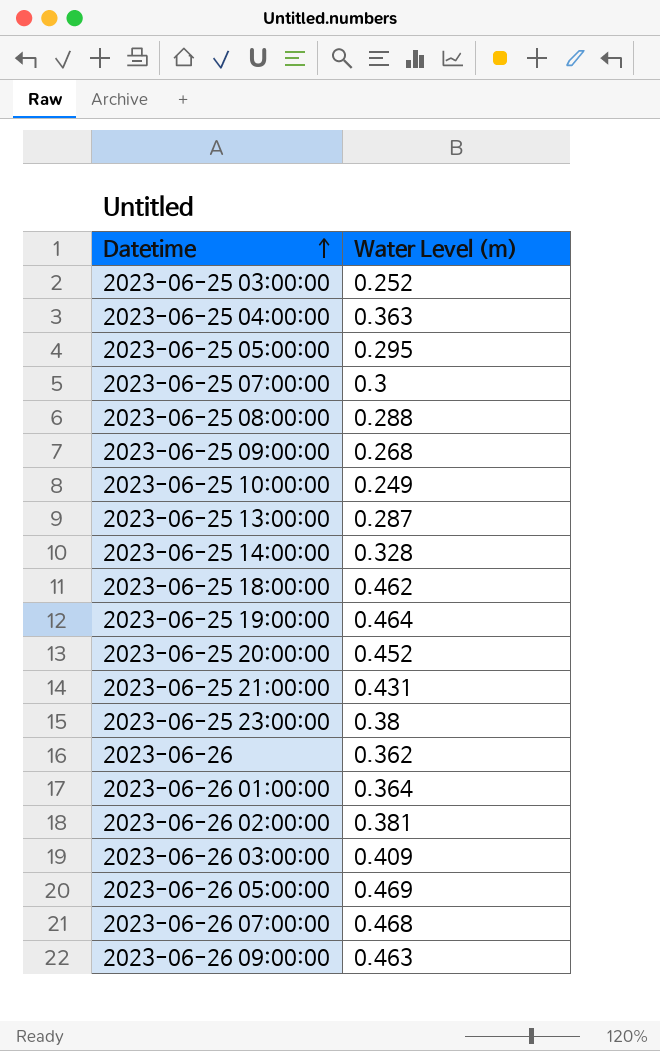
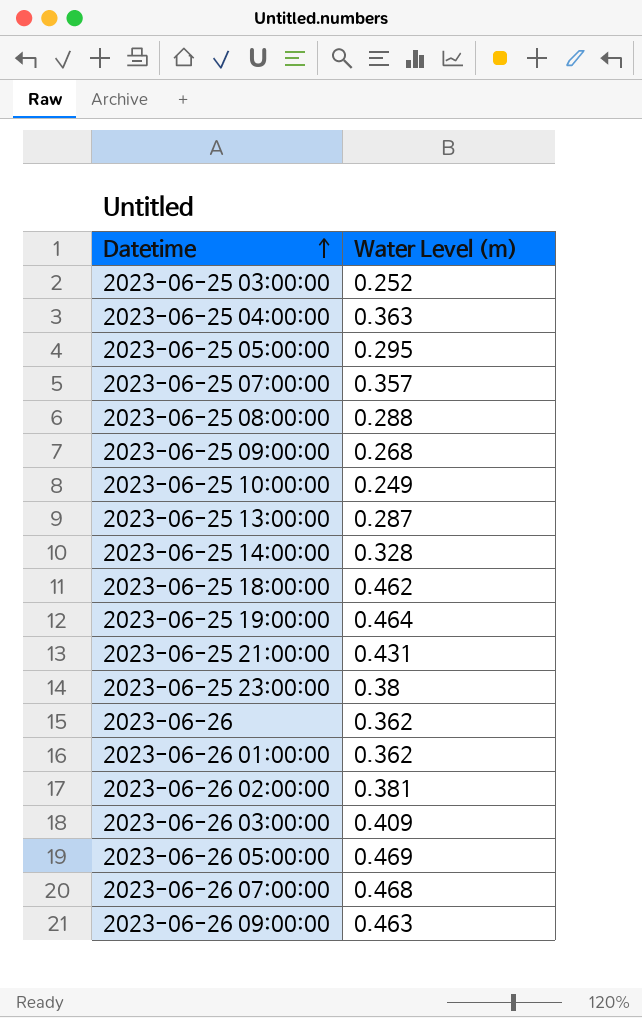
row 2023-06-25 20:00:00: 0.452 -> none
2023-06-25 07:00:00 | Water Level (m): 0.3 -> 0.357
2023-06-26 01:00:00 | Water Level (m): 0.364 -> 0.362

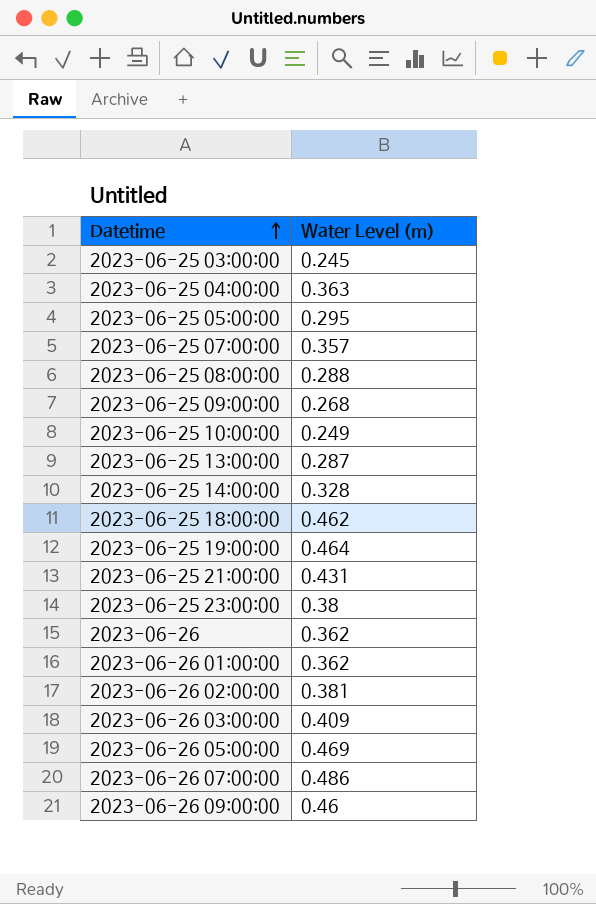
2023-06-25 03:00:00 | Water Level (m): 0.252 -> 0.245
2023-06-26 07:00:00 | Water Level (m): 0.468 -> 0.486
2023-06-26 09:00:00 | Water Level (m): 0.463 -> 0.46

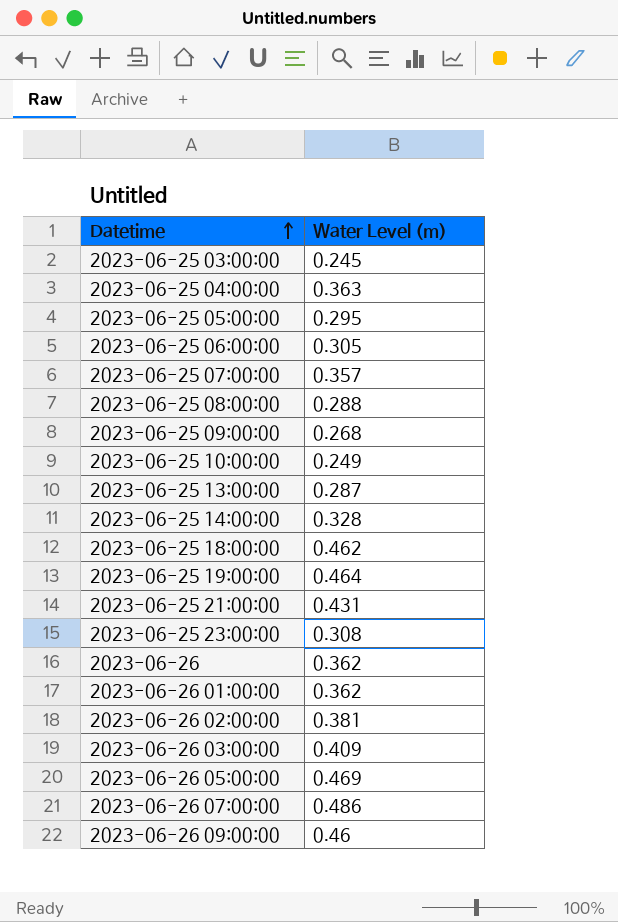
row 2023-06-25 06:00:00: none -> 0.305
2023-06-25 23:00:00 | Water Level (m): 0.38 -> 0.308

